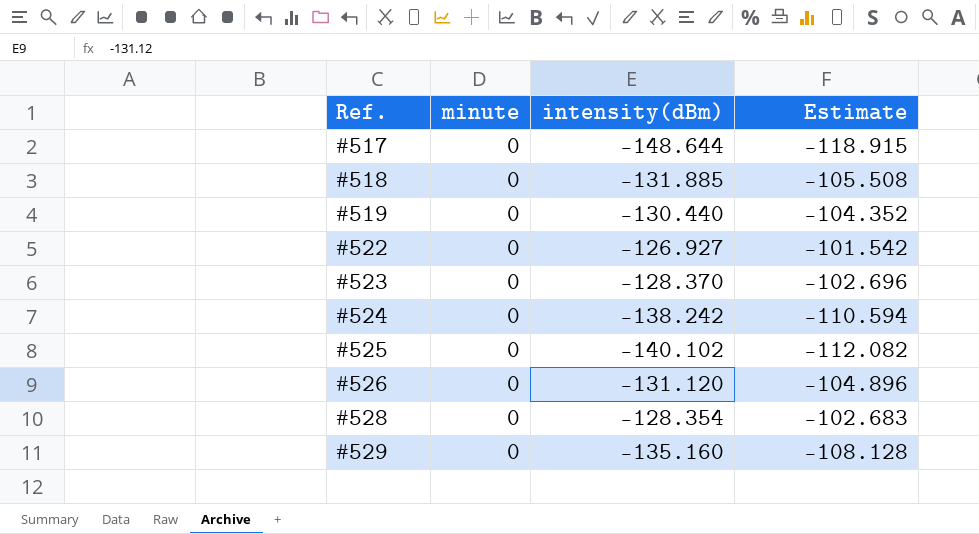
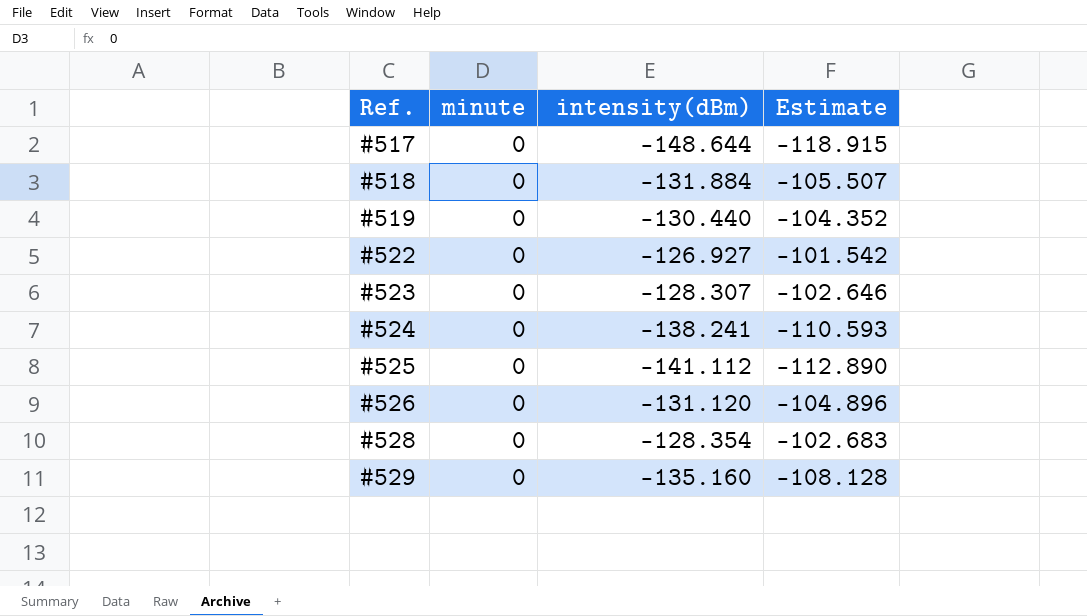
#518 | intensity(dBm): -131.885 -> -131.884
#518 | Estimate: -105.508 -> -105.507
#523 | intensity(dBm): -128.370 -> -128.307
#523 | Estimate: -102.696 -> -102.646
#524 | intensity(dBm): -138.242 -> -138.241
#524 | Estimate: -110.594 -> -110.593
#525 | intensity(dBm): -140.102 -> -141.112
#525 | Estimate: -112.082 -> -112.890

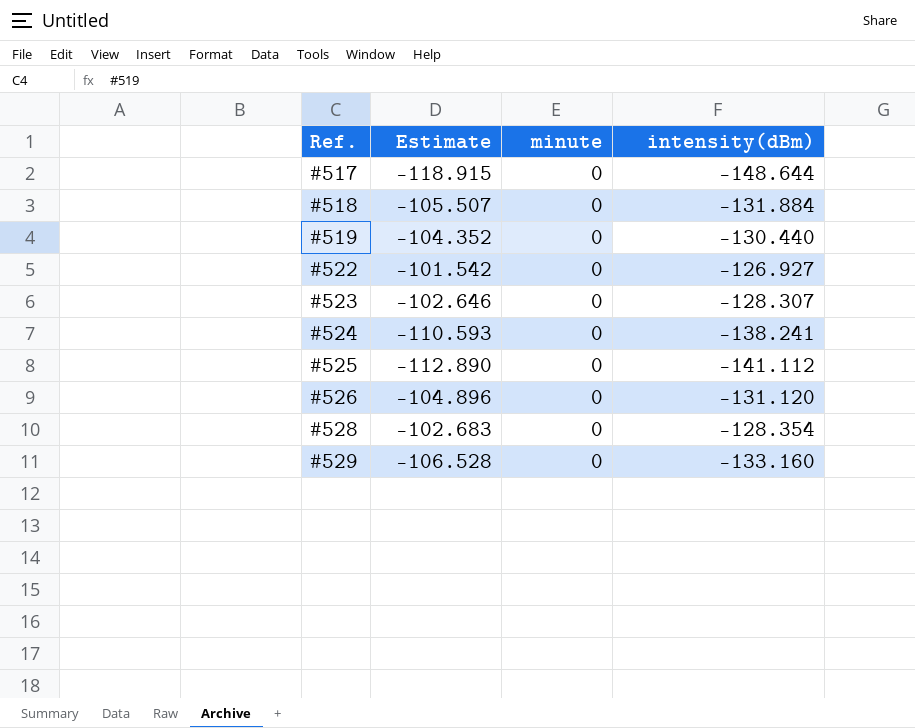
column Estimate | position: 4 -> 2
#529 | Estimate: -108.128 -> -106.528
#529 | intensity(dBm): -135.160 -> -133.160

